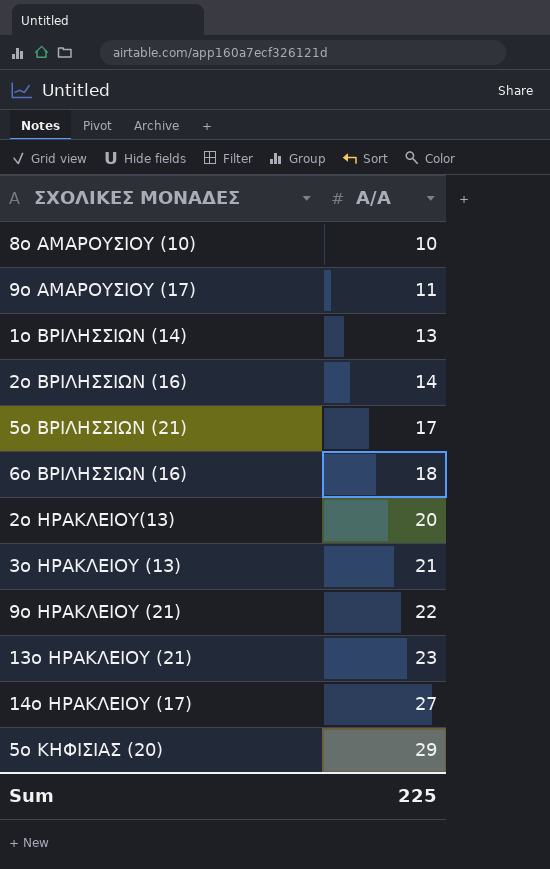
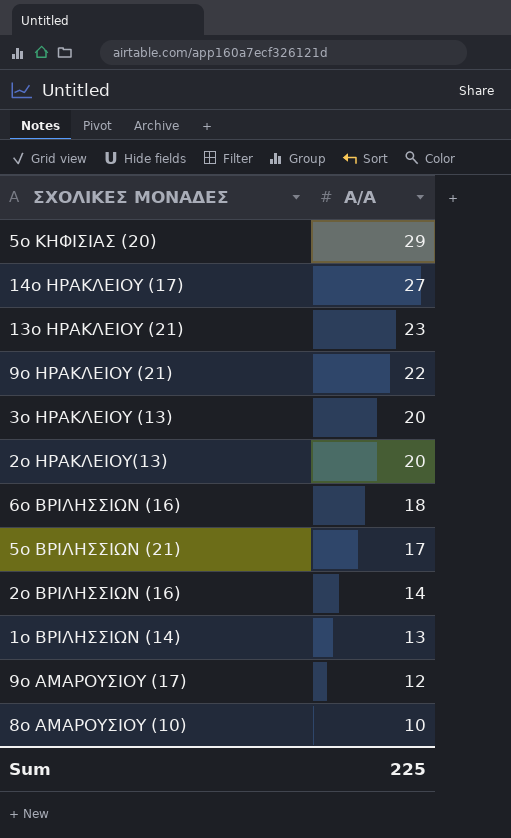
row order: Α/Α ascending -> Α/Α descending
3ο ΗΡΑΚΛΕΙΟΥ (13) | Α/Α: 21 -> 20
9ο ΑΜΑΡΟΥΣΙΟΥ (17) | Α/Α: 11 -> 12

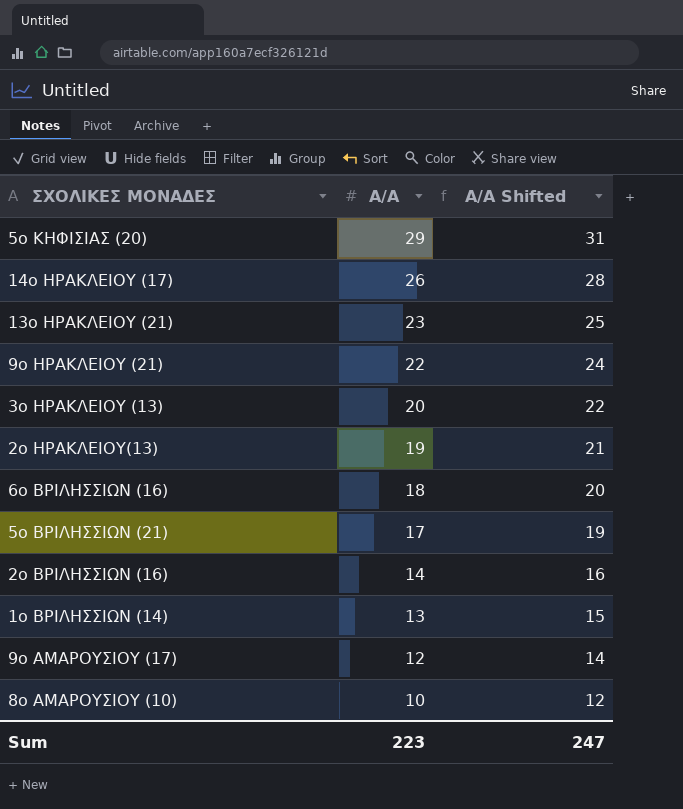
column Α/Α Shifted | formula: none -> [Α/Α] + 2
14ο ΗΡΑΚΛΕΙΟΥ (17) | Α/Α: 27 -> 26
2ο ΗΡΑΚΛΕΙΟΥ(13) | Α/Α: 20 -> 19
Sum | Α/Α: 225 -> 223

